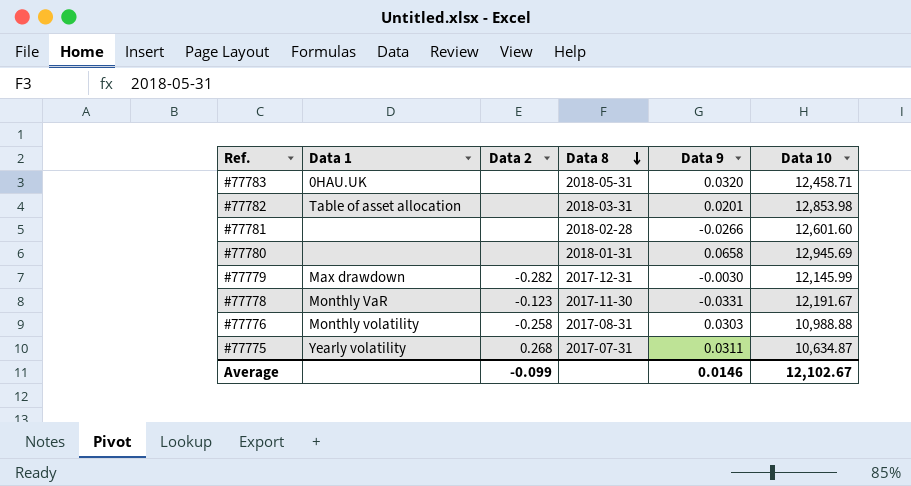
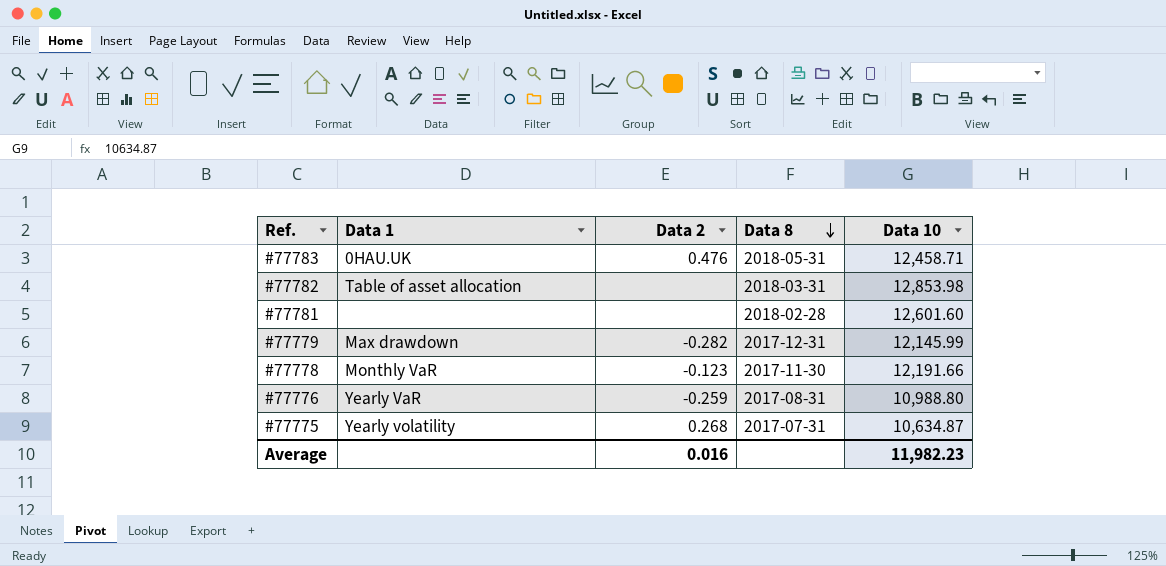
column Data 9 | position: 5 -> none
row #77780: none | none | 2018-01-31 | 0.0658 | 12,945.69 -> none
#77783 | Data 2: none -> 0.476
#77778 | Data 10: 12,191.67 -> 12,191.66
#77776 | Data 1: Monthly volatility -> Yearly VaR
#77776 | Data 2: -0.258 -> -0.259
#77776 | Data 10: 10,988.88 -> 10,988.80
Average | Data 2: -0.099 -> 0.016
Average | Data 10: 12,102.67 -> 11,982.23

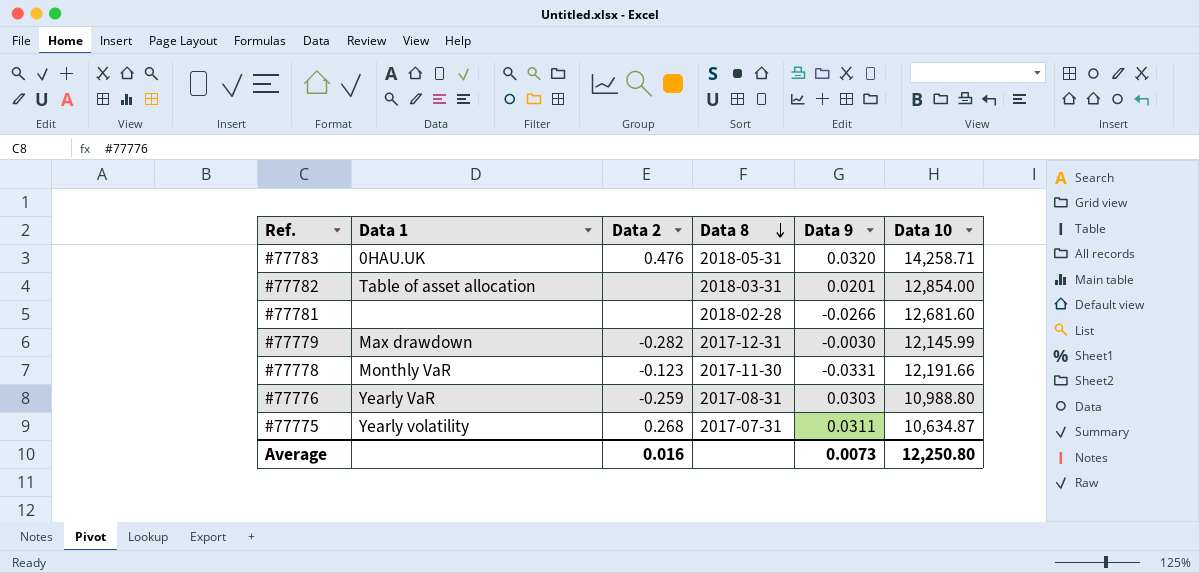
column Data 9 | position: none -> 5
#77783 | Data 10: 12,458.71 -> 14,258.71
#77782 | Data 10: 12,853.98 -> 12,854.00
#77781 | Data 10: 12,601.60 -> 12,681.60
Average | Data 10: 11,982.23 -> 12,250.80

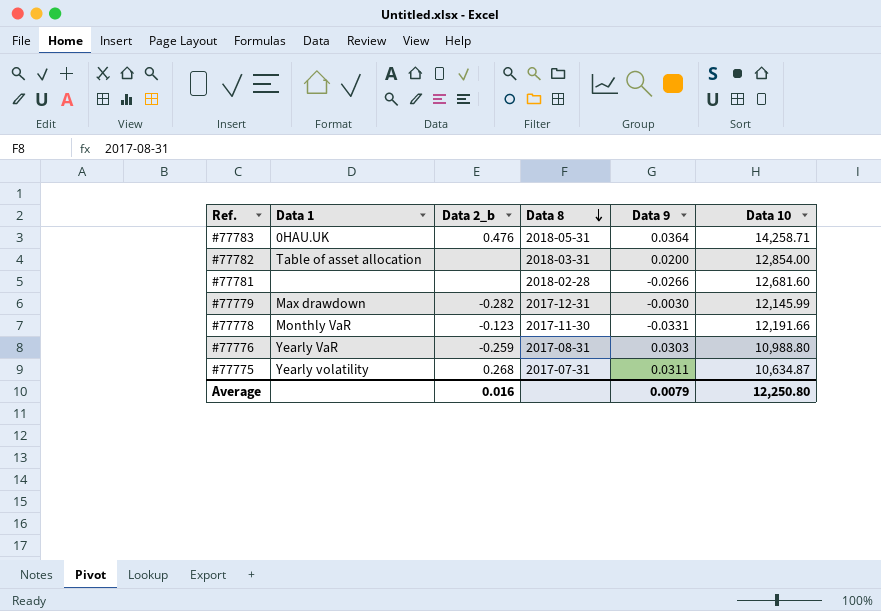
column name: Data 2 -> Data 2_b
#77783 | Data 9: 0.0320 -> 0.0364
#77782 | Data 9: 0.0201 -> 0.0200
Average | Data 9: 0.0073 -> 0.0079

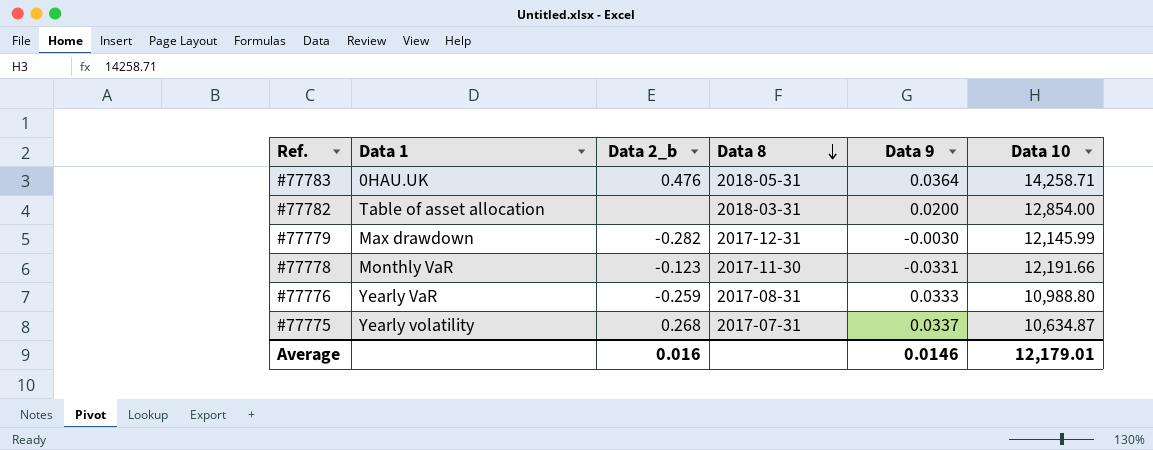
row #77781: none | none | 2018-02-28 | -0.0266 | 12,681.60 -> none
#77776 | Data 9: 0.0303 -> 0.0333
#77775 | Data 9: 0.0311 -> 0.0337
Average | Data 9: 0.0079 -> 0.0146
Average | Data 10: 12,250.80 -> 12,179.01

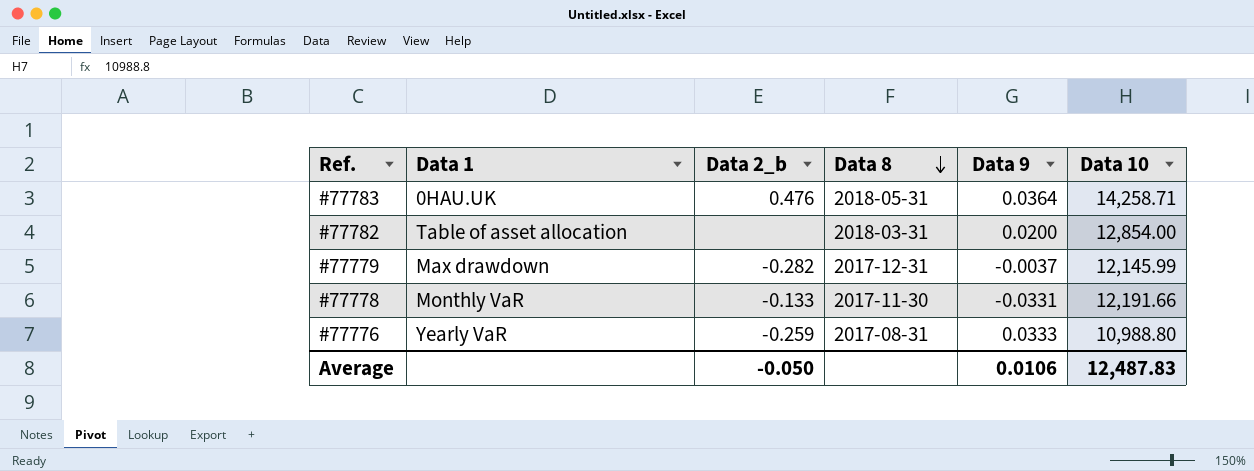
row #77775: Yearly volatility | 0.268 | 2017-07-31 | 0.0337 | 10,634.87 -> none
#77779 | Data 9: -0.0030 -> -0.0037
#77778 | Data 2_b: -0.123 -> -0.133
Average | Data 2_b: 0.016 -> -0.050
Average | Data 9: 0.0146 -> 0.0106
Average | Data 10: 12,179.01 -> 12,487.83

